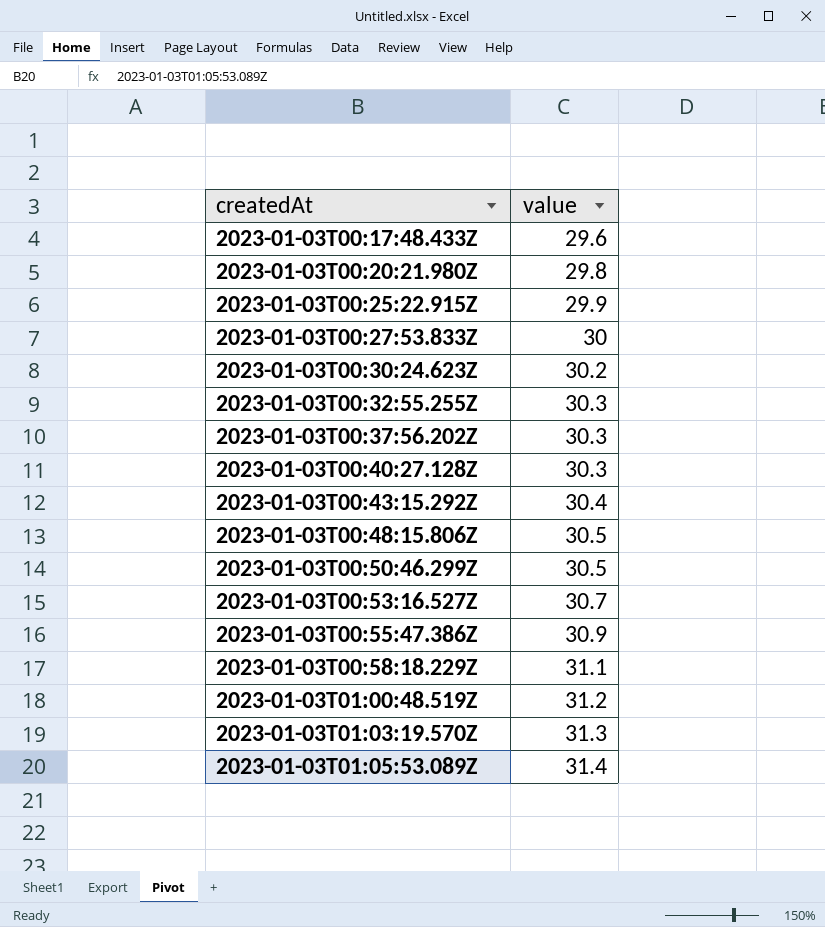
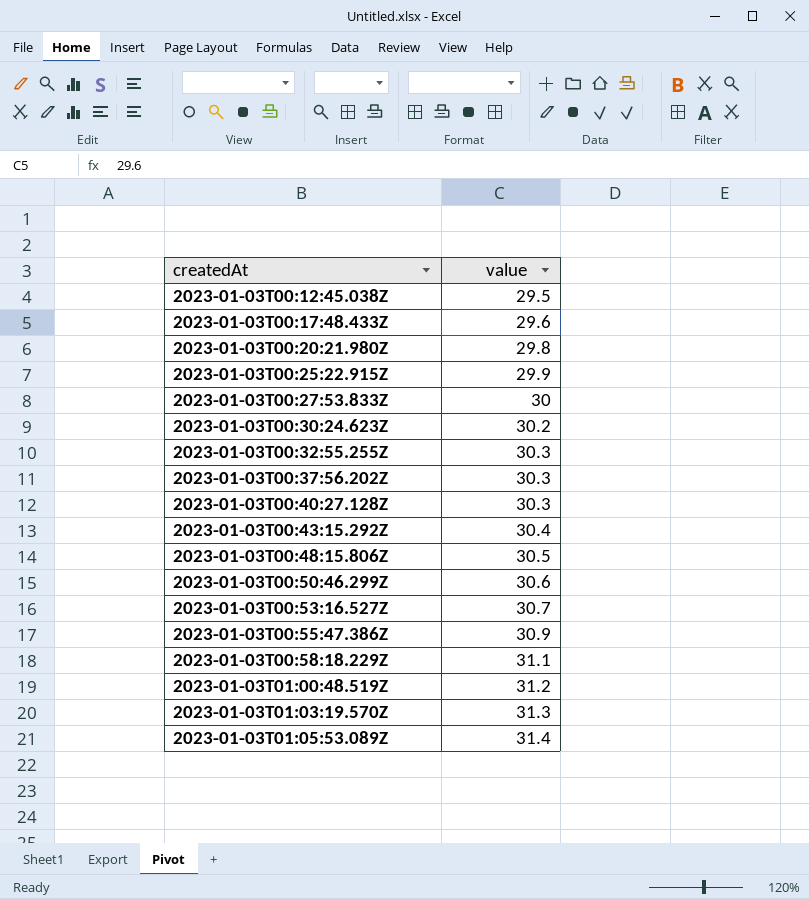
row 2023-01-03T00:12:45.038Z: none -> 29.5
2023-01-03T00:50:46.299Z | value: 30.5 -> 30.6

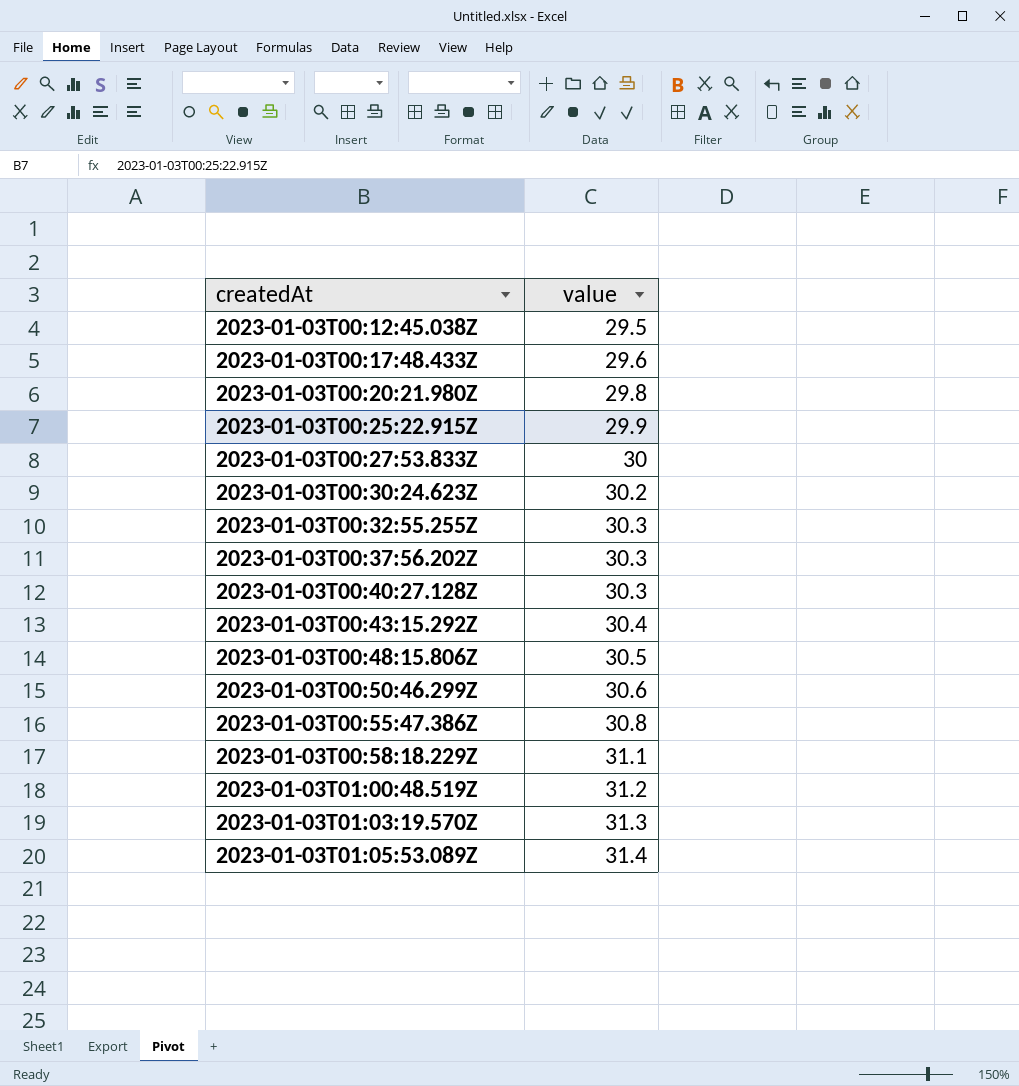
row 2023-01-03T00:53:16.527Z: 30.7 -> none
2023-01-03T00:55:47.386Z | value: 30.9 -> 30.8

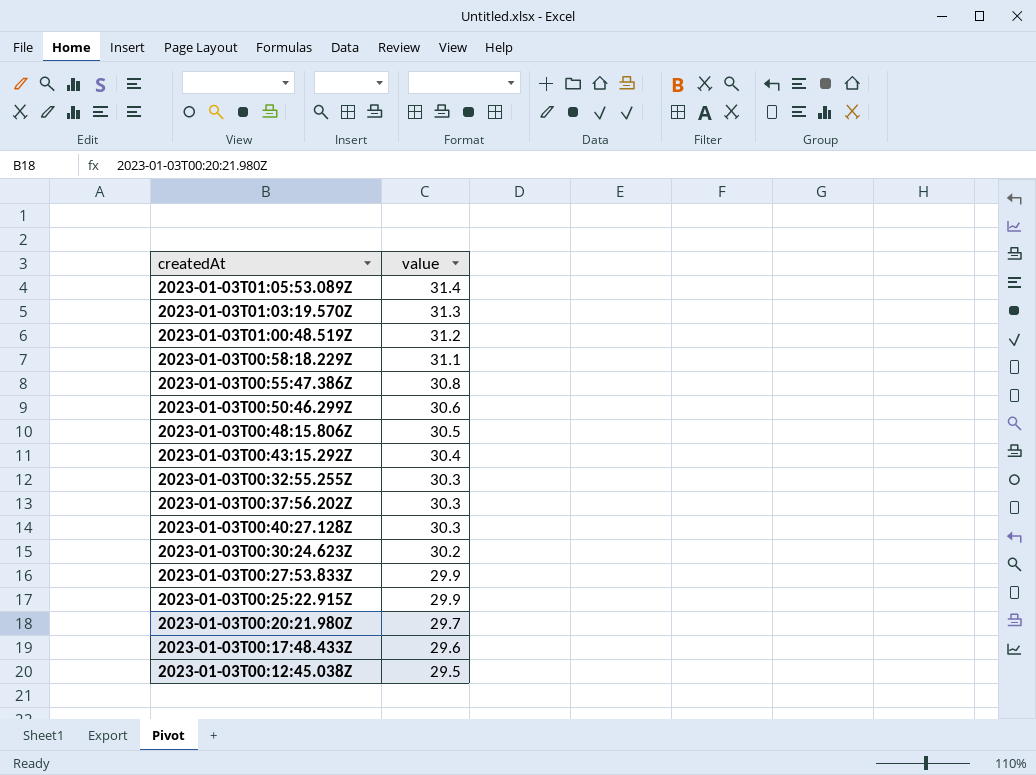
row order: createdAt ascending -> value descending
2023-01-03T00:27:53.833Z | value: 30 -> 29.9
2023-01-03T00:20:21.980Z | value: 29.8 -> 29.7

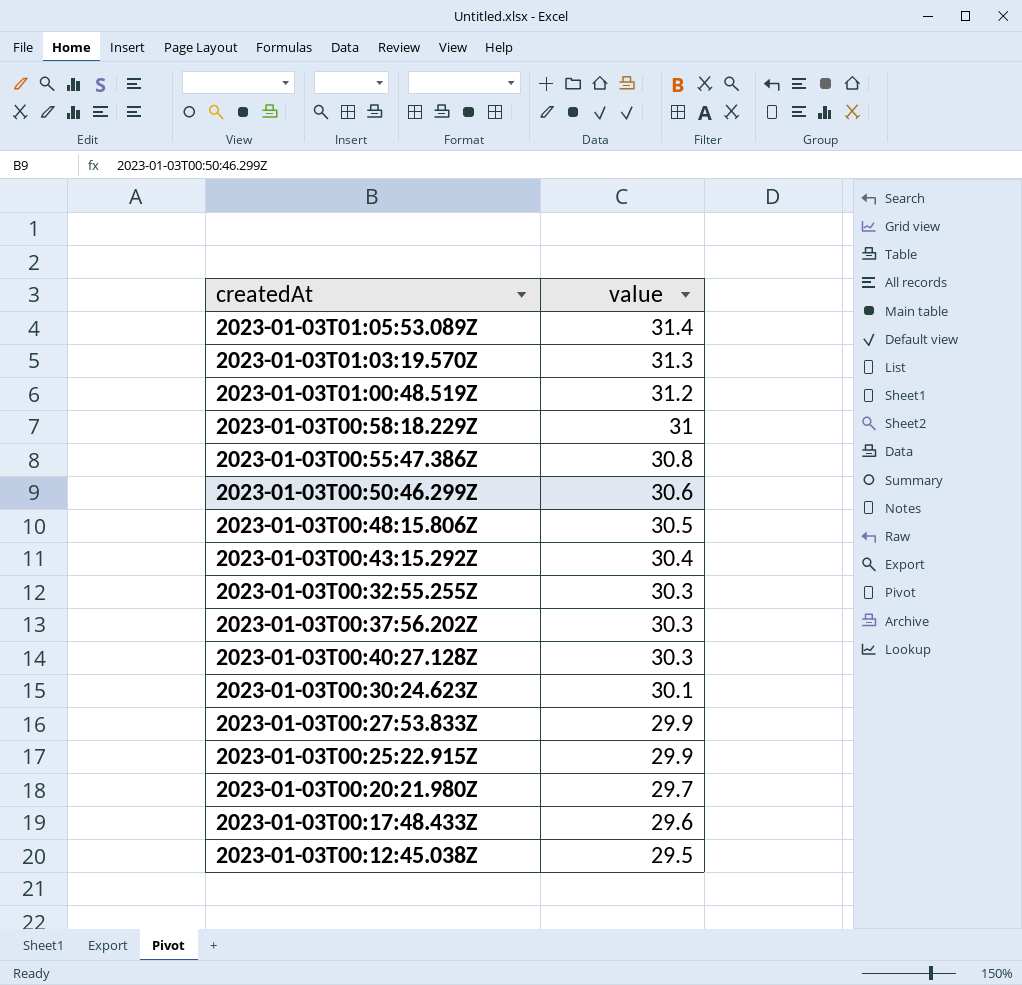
2023-01-03T00:58:18.229Z | value: 31.1 -> 31
2023-01-03T00:30:24.623Z | value: 30.2 -> 30.1

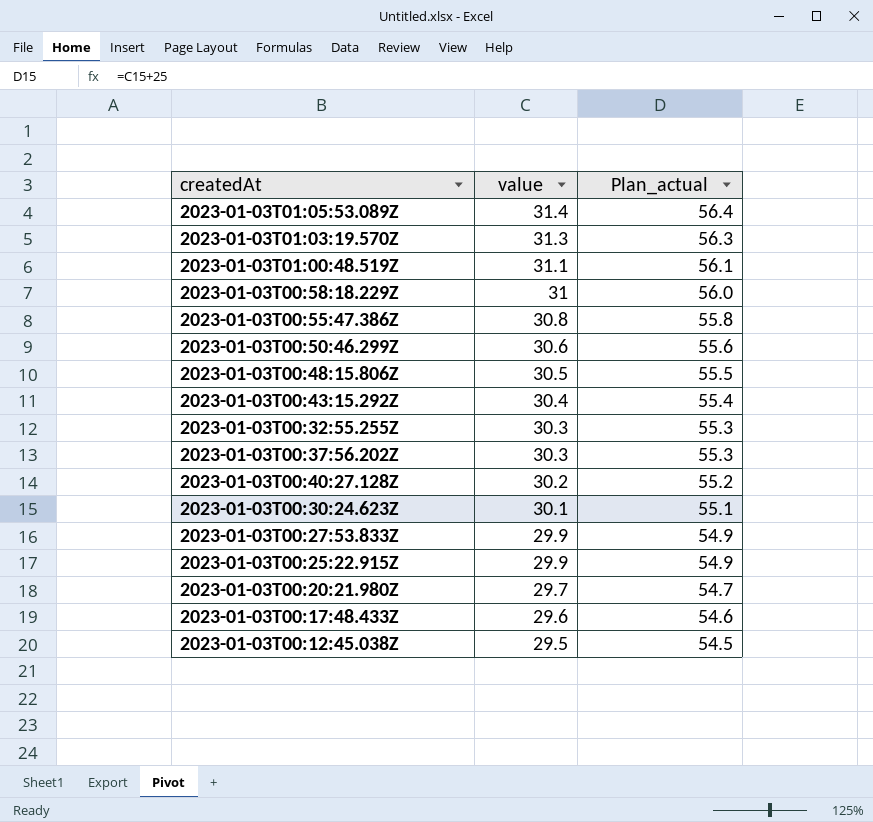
column Plan_actual | formula: none -> [value] + 25
2023-01-03T01:00:48.519Z | value: 31.2 -> 31.1
2023-01-03T00:40:27.128Z | value: 30.3 -> 30.2

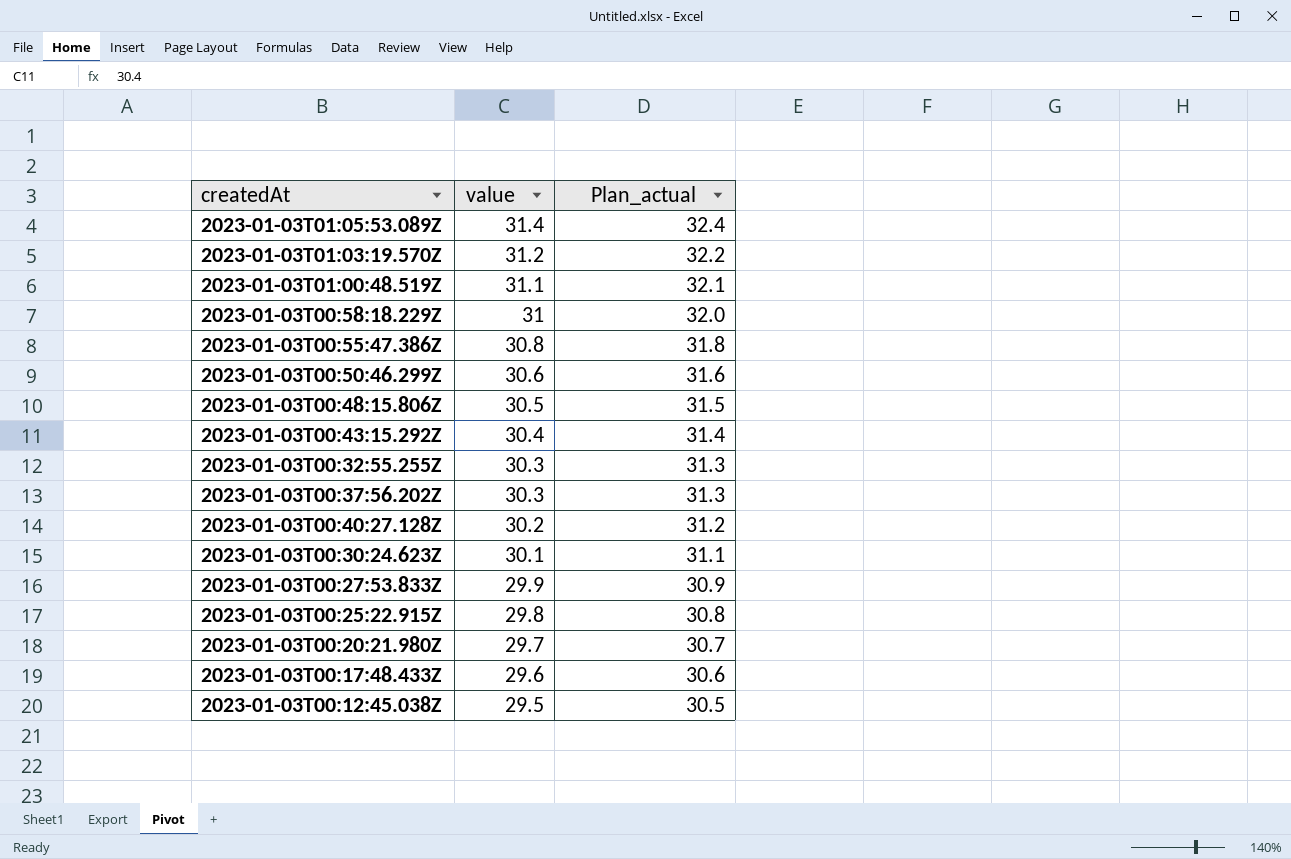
column Plan_actual | formula: [value] + 25 -> [value] + 1
2023-01-03T01:03:19.570Z | value: 31.3 -> 31.2
2023-01-03T00:25:22.915Z | value: 29.9 -> 29.8

